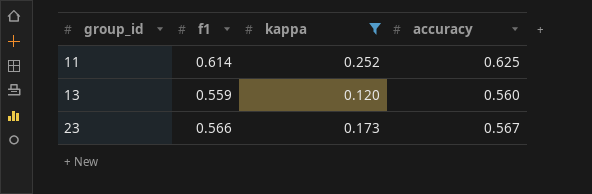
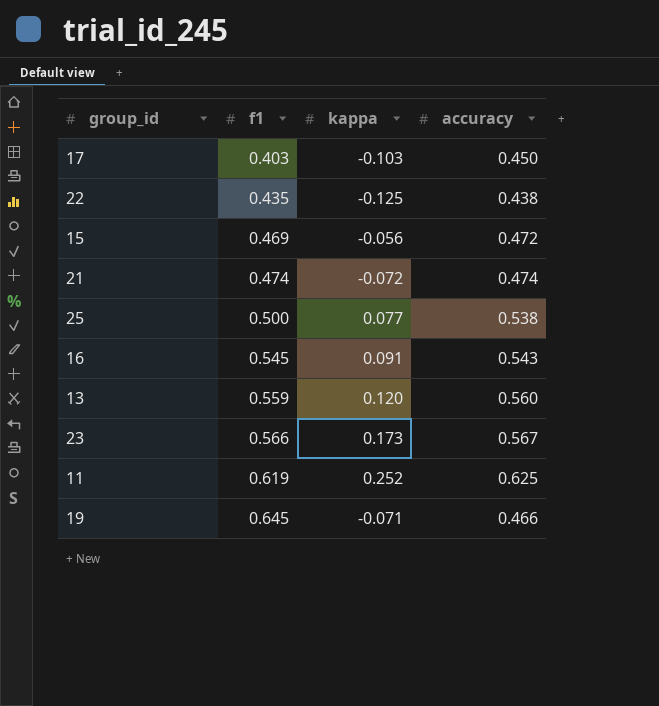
filter: kappa >= 0.120 -> none
row order: group_id ascending -> f1 ascending
11 | f1: 0.614 -> 0.619

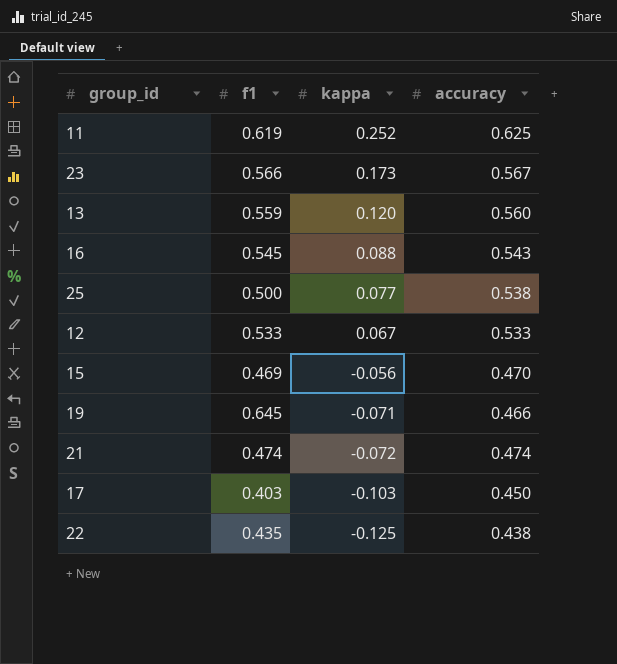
row order: f1 ascending -> kappa descending
16 | kappa: 0.091 -> 0.088
row 12: none -> 0.533 | 0.067 | 0.533
15 | accuracy: 0.472 -> 0.470

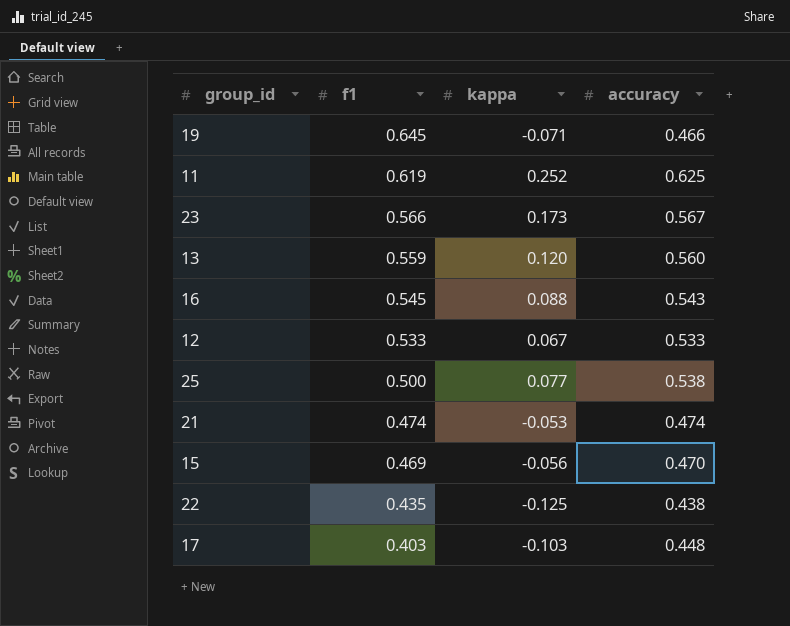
row order: kappa descending -> f1 descending
21 | kappa: -0.072 -> -0.053
17 | accuracy: 0.450 -> 0.448

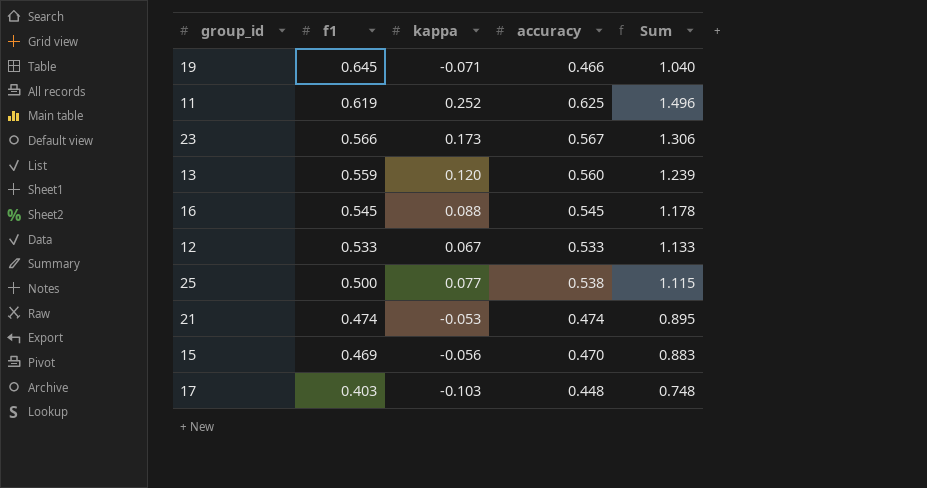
column Sum | formula: none -> [f1] + [kappa] + [accuracy]
row 22: 0.435 | -0.125 | 0.438 -> none
16 | accuracy: 0.543 -> 0.545

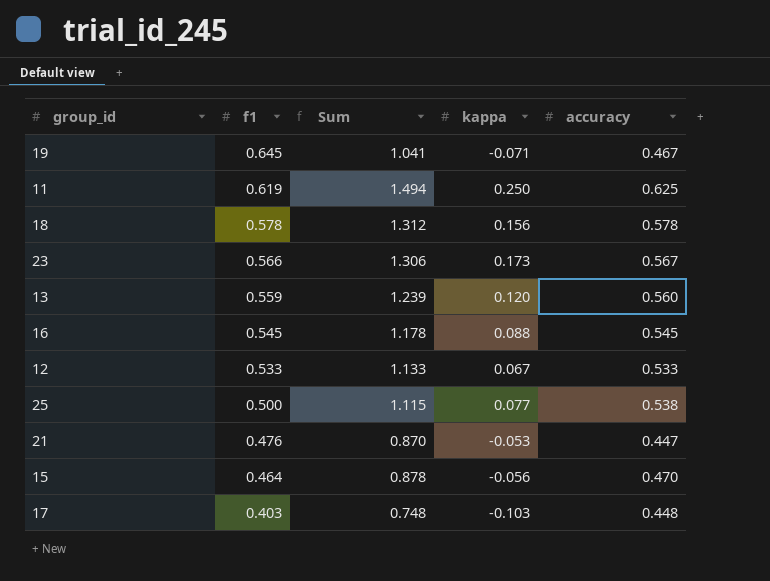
column Sum | position: 5 -> 3
19 | Sum: 1.040 -> 1.041
19 | accuracy: 0.466 -> 0.467
11 | Sum: 1.496 -> 1.494
11 | kappa: 0.252 -> 0.250
row 18: none -> 0.578 | 1.312 | 0.156 | 0.578
21 | f1: 0.474 -> 0.476
21 | Sum: 0.895 -> 0.870
21 | accuracy: 0.474 -> 0.447
15 | f1: 0.469 -> 0.464
15 | Sum: 0.883 -> 0.878

